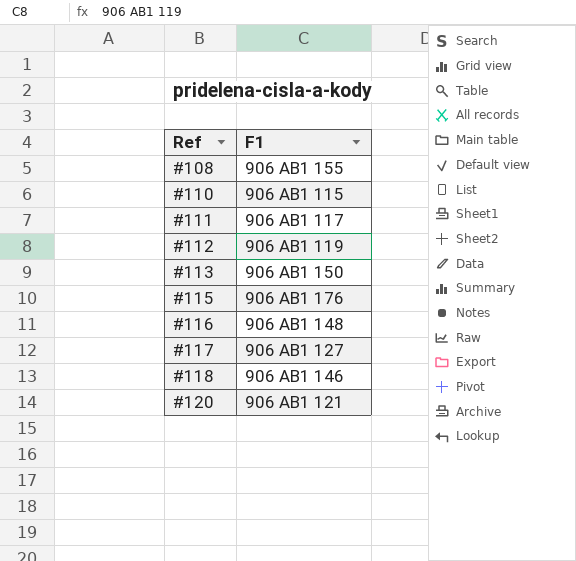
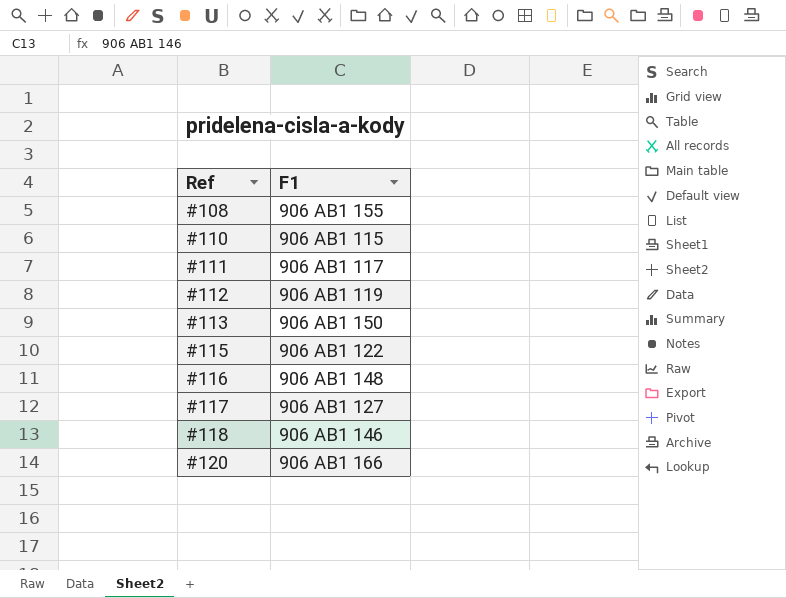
#115 | F1: 906 AB1 176 -> 906 AB1 122
#120 | F1: 906 AB1 121 -> 906 AB1 166

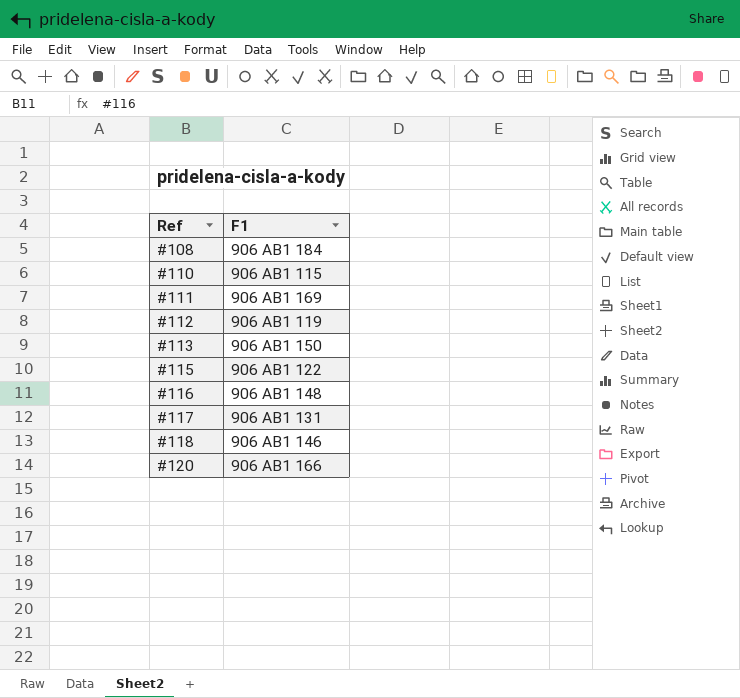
#108 | F1: 906 AB1 155 -> 906 AB1 184
#111 | F1: 906 AB1 117 -> 906 AB1 169
#117 | F1: 906 AB1 127 -> 906 AB1 131

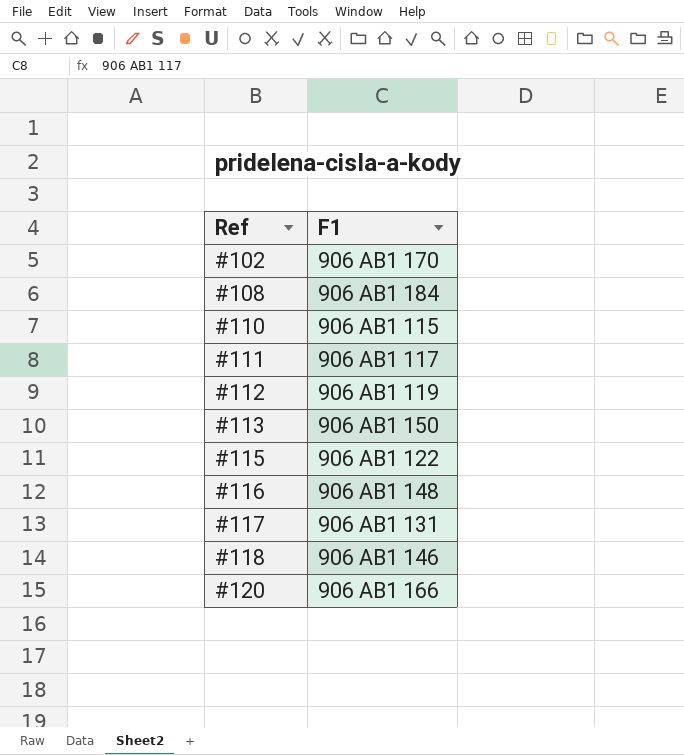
row #102: none -> 906 AB1 170
#111 | F1: 906 AB1 169 -> 906 AB1 117

